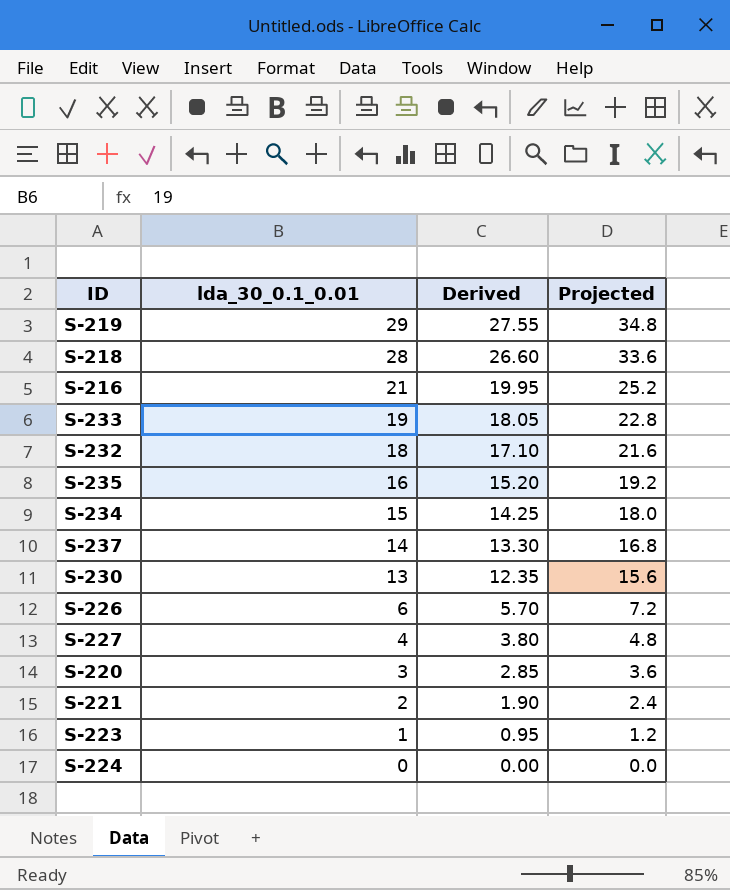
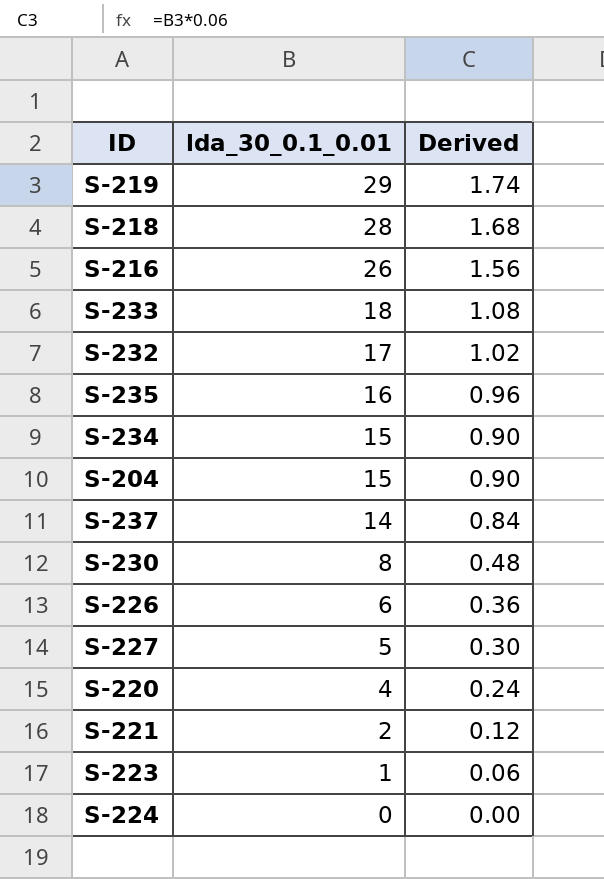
column Projected | formula: [lda_30_0.1_0.01] * 1.2 -> none
column Derived | formula: [lda_30_0.1_0.01] * 0.95 -> [lda_30_0.1_0.01] * 0.06
S-216 | lda_30_0.1_0.01: 21 -> 26
S-233 | lda_30_0.1_0.01: 19 -> 18
S-232 | lda_30_0.1_0.01: 18 -> 17
row S-204: none -> 15 | 0.90
S-230 | lda_30_0.1_0.01: 13 -> 8
S-227 | lda_30_0.1_0.01: 4 -> 5
S-220 | lda_30_0.1_0.01: 3 -> 4

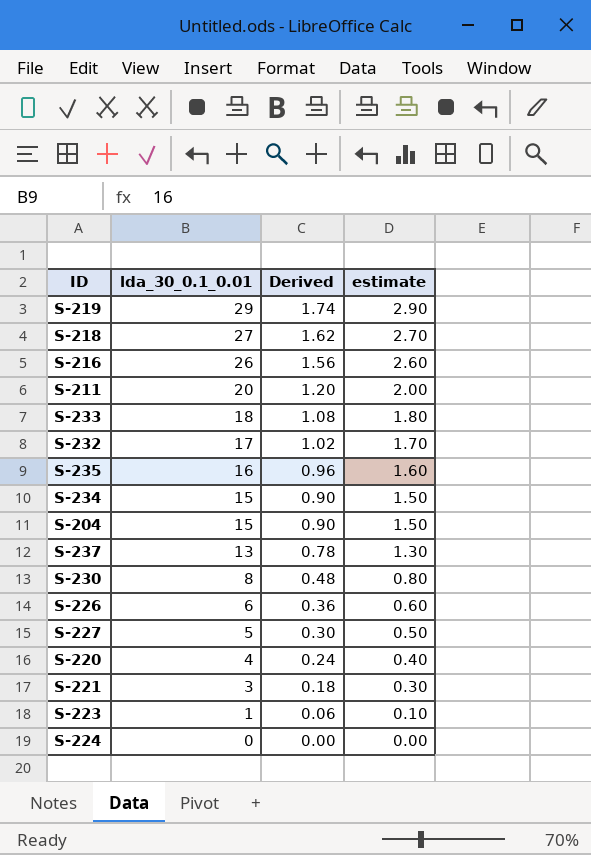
column estimate | formula: none -> [lda_30_0.1_0.01] * 0.1
S-218 | lda_30_0.1_0.01: 28 -> 27
S-218 | Derived: 1.68 -> 1.62
row S-211: none -> 20 | 1.20 | 2.00
S-237 | lda_30_0.1_0.01: 14 -> 13
S-237 | Derived: 0.84 -> 0.78
S-221 | lda_30_0.1_0.01: 2 -> 3
S-221 | Derived: 0.12 -> 0.18

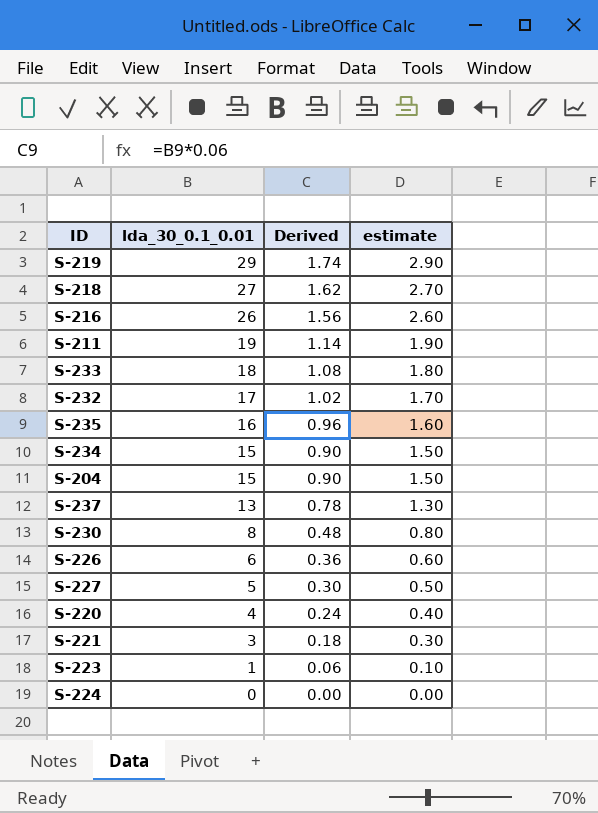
S-211 | lda_30_0.1_0.01: 20 -> 19
S-211 | Derived: 1.20 -> 1.14
S-211 | estimate: 2.00 -> 1.90

